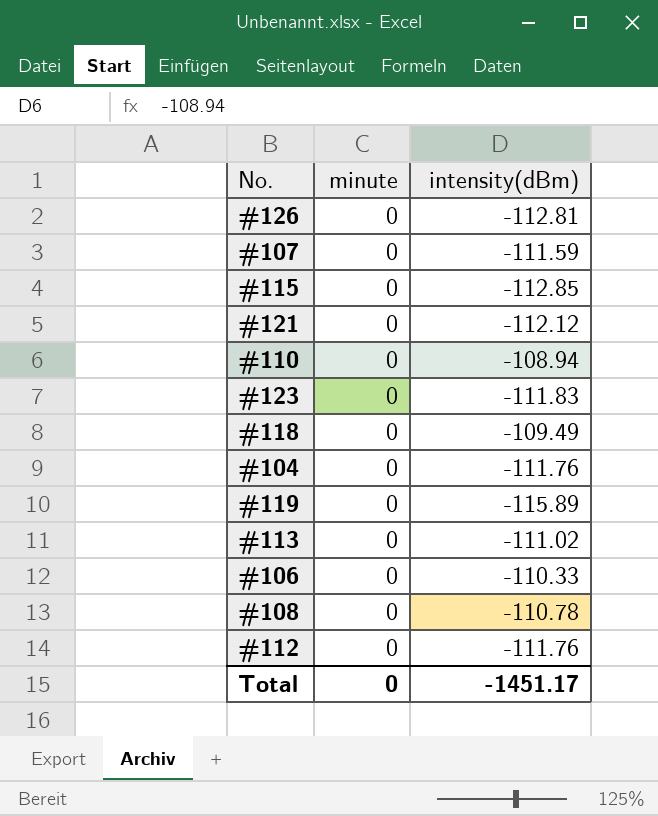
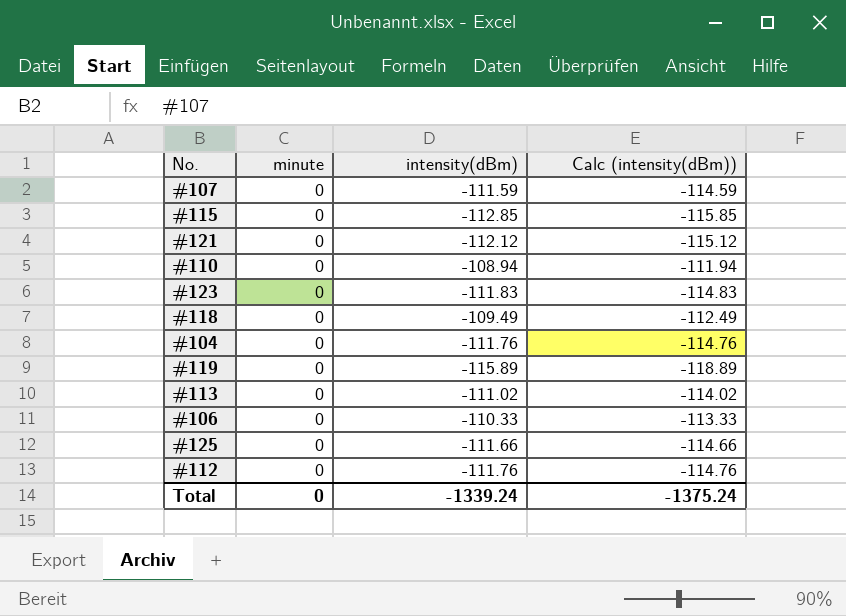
column Calc (intensity(dBm)) | formula: none -> [intensity(dBm)] - 3
row #126: 0 | -112.81 -> none
row #108: 0 | -110.78 -> none
row #125: none -> 0 | -111.66 | -114.66
Total | intensity(dBm): -1451.17 -> -1339.24

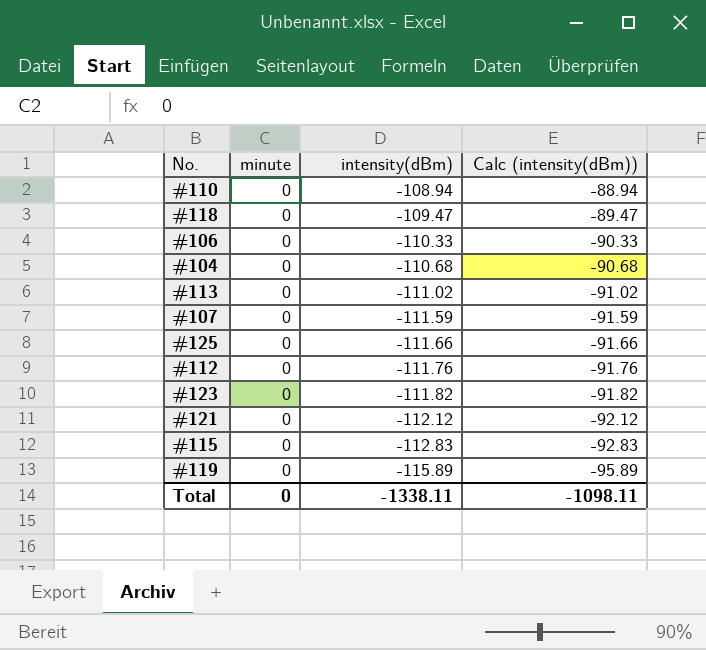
row order: none -> intensity(dBm) descending
column Calc (intensity(dBm)) | formula: [intensity(dBm)] - 3 -> [intensity(dBm)] + 20
#118 | intensity(dBm): -109.49 -> -109.47
#104 | intensity(dBm): -111.76 -> -110.68
#123 | intensity(dBm): -111.83 -> -111.82
#115 | intensity(dBm): -112.85 -> -112.83
Total | intensity(dBm): -1339.24 -> -1338.11
Total | Calc (intensity(dBm)): -1375.24 -> -1098.11

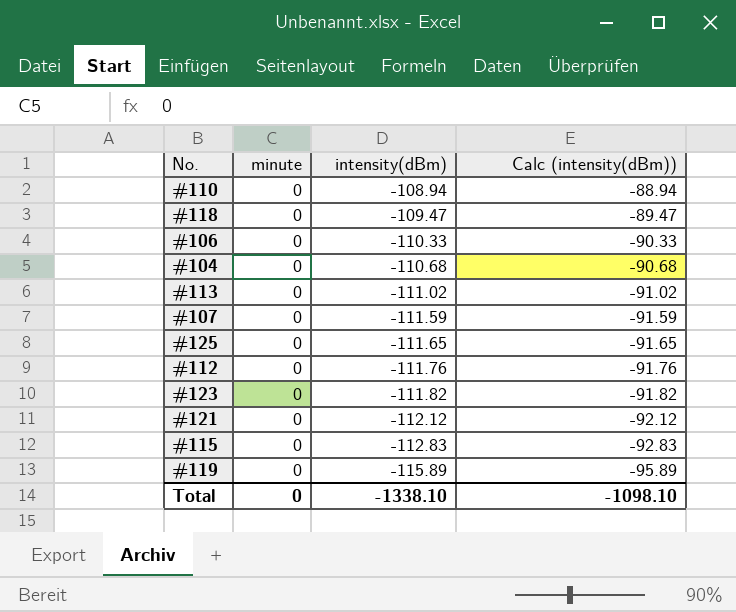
#125 | intensity(dBm): -111.66 -> -111.65
#125 | Calc (intensity(dBm)): -91.66 -> -91.65
Total | intensity(dBm): -1338.11 -> -1338.10
Total | Calc (intensity(dBm)): -1098.11 -> -1098.10

